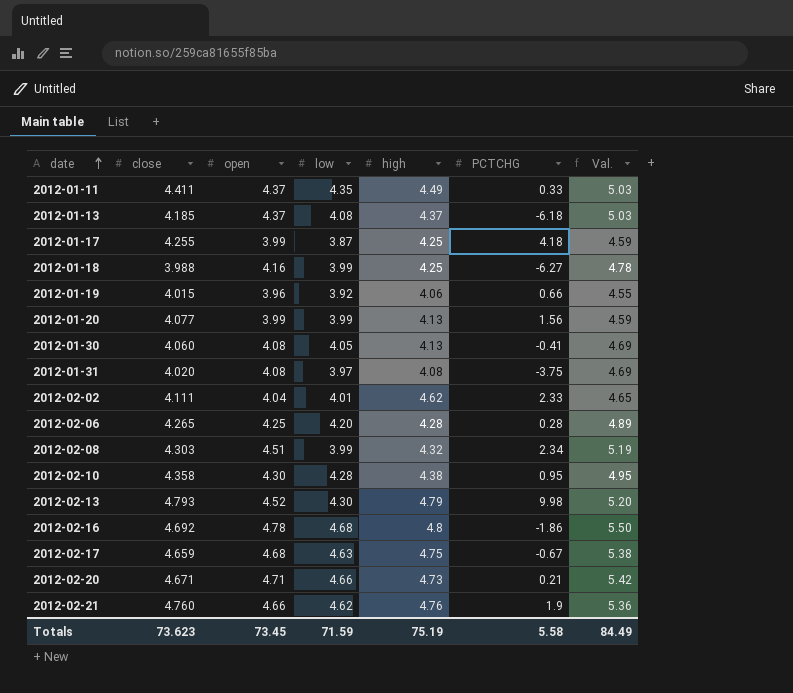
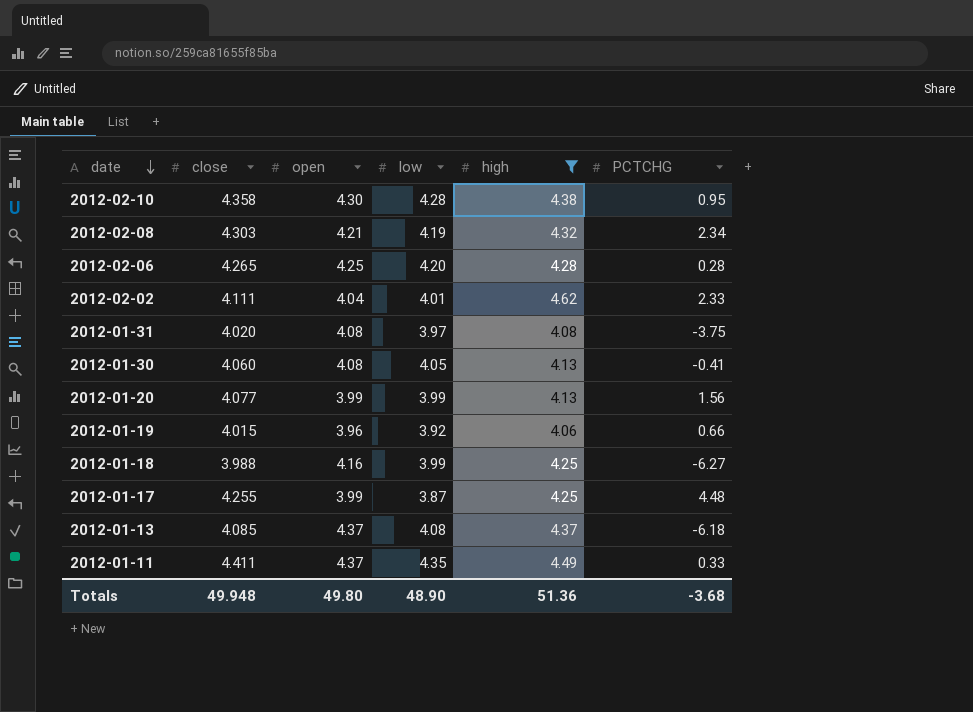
filter: none -> high <= 4.62
row order: date ascending -> date descending
column Val. | formula: [open] * 1.15 -> none
2012-02-08 | open: 4.51 -> 4.21
2012-02-08 | low: 3.99 -> 4.19
2012-01-17 | PCTCHG: 4.18 -> 4.48
2012-01-13 | close: 4.185 -> 4.085
Totals | close: 73.623 -> 49.948
Totals | open: 73.45 -> 49.80
Totals | low: 71.59 -> 48.90
Totals | high: 75.19 -> 51.36
Totals | PCTCHG: 5.58 -> -3.68

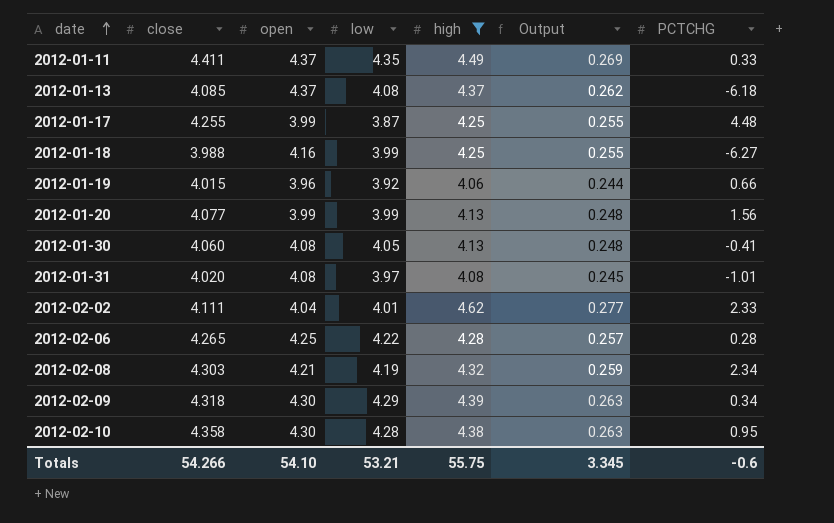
row order: date descending -> date ascending
column Output | formula: none -> [high] * 0.06
2012-01-31 | PCTCHG: -3.75 -> -1.01
2012-02-06 | low: 4.20 -> 4.22
row 2012-02-09: none -> 4.318 | 4.30 | 4.29 | 4.39 | 0.263 | 0.34
Totals | close: 49.948 -> 54.266
Totals | open: 49.80 -> 54.10
Totals | low: 48.90 -> 53.21
Totals | high: 51.36 -> 55.75
Totals | PCTCHG: -3.68 -> -0.6

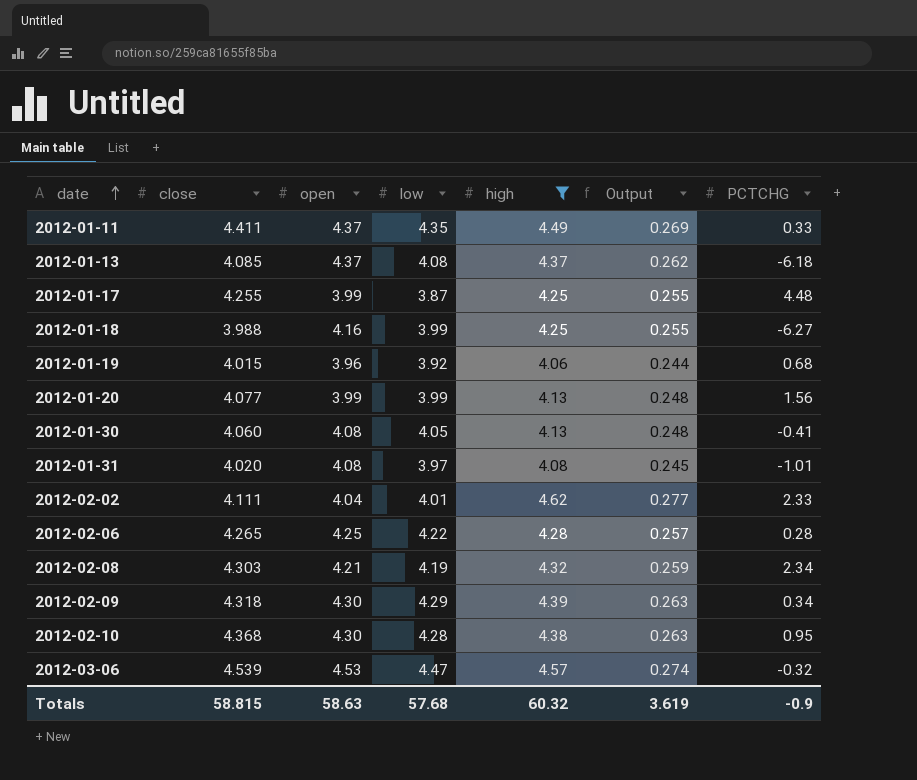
2012-01-19 | PCTCHG: 0.66 -> 0.68
2012-02-10 | close: 4.358 -> 4.368
row 2012-03-06: none -> 4.539 | 4.53 | 4.47 | 4.57 | 0.274 | -0.32
Totals | close: 54.266 -> 58.815
Totals | open: 54.10 -> 58.63
Totals | low: 53.21 -> 57.68
Totals | high: 55.75 -> 60.32
Totals | Output: 3.345 -> 3.619
Totals | PCTCHG: -0.6 -> -0.9

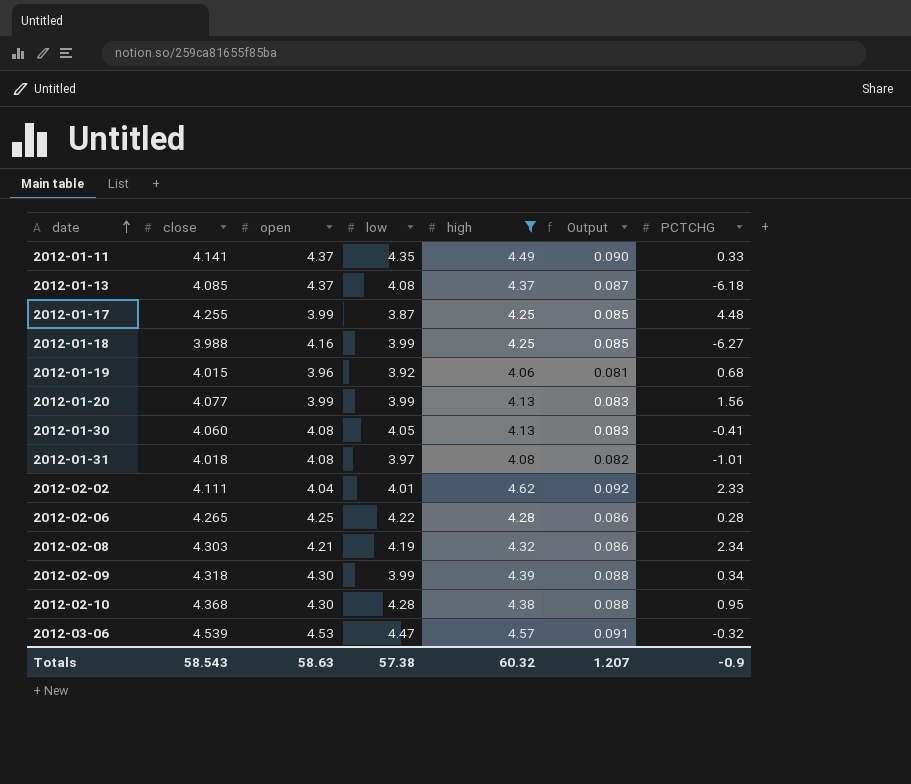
column Output | formula: [high] * 0.06 -> [high] * 0.02
2012-01-11 | close: 4.411 -> 4.141
2012-01-31 | close: 4.020 -> 4.018
2012-02-09 | low: 4.29 -> 3.99
Totals | close: 58.815 -> 58.543
Totals | low: 57.68 -> 57.38
Totals | Output: 3.619 -> 1.207

